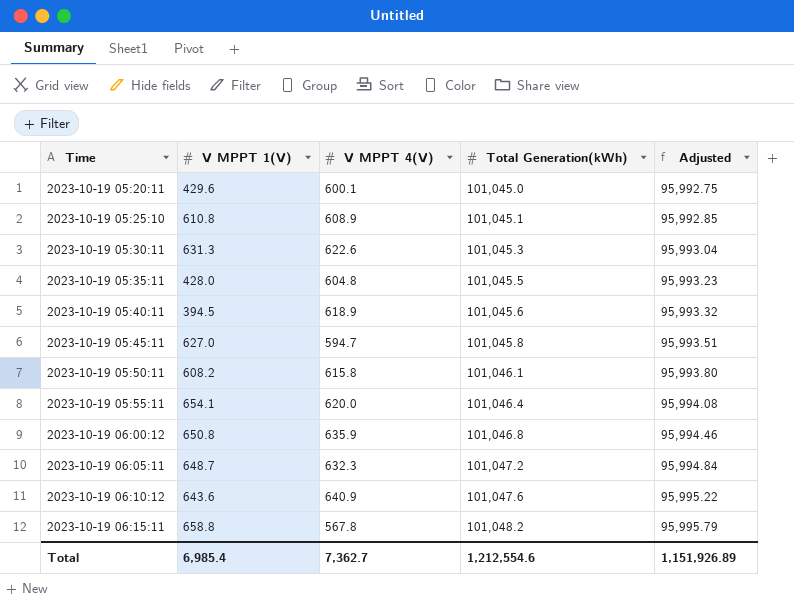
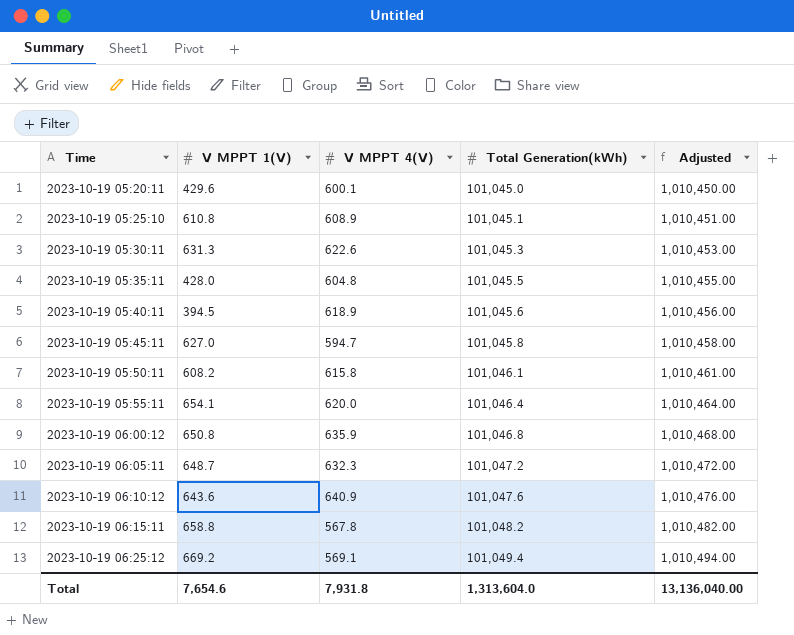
column Adjusted | formula: [Total Generation(kWh)] * 0.95 -> [Total Generation(kWh)] * 10
row 2023-10-19 06:25:12: none -> 669.2 | 569.1 | 101,049.4 | 1,010,494.00
Total | V MPPT 1(V): 6,985.4 -> 7,654.6
Total | V MPPT 4(V): 7,362.7 -> 7,931.8
Total | Total Generation(kWh): 1,212,554.6 -> 1,313,604.0
Total | Adjusted: 1,151,926.89 -> 13,136,040.00

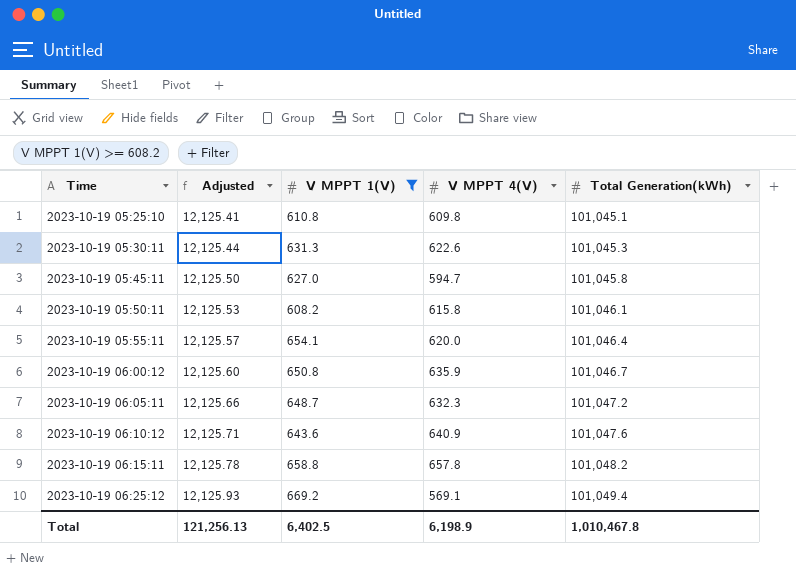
filter: none -> V MPPT 1(V) >= 608.2
column Adjusted | formula: [Total Generation(kWh)] * 10 -> [Total Generation(kWh)] * 0.12
column Adjusted | position: 5 -> 2
2023-10-19 05:25:10 | V MPPT 4(V): 608.9 -> 609.8
2023-10-19 06:00:12 | Total Generation(kWh): 101,046.8 -> 101,046.7
2023-10-19 06:15:11 | V MPPT 4(V): 567.8 -> 657.8
Total | Adjusted: 13,136,040.00 -> 121,256.13
Total | V MPPT 1(V): 7,654.6 -> 6,402.5
Total | V MPPT 4(V): 7,931.8 -> 6,198.9
Total | Total Generation(kWh): 1,313,604.0 -> 1,010,467.8

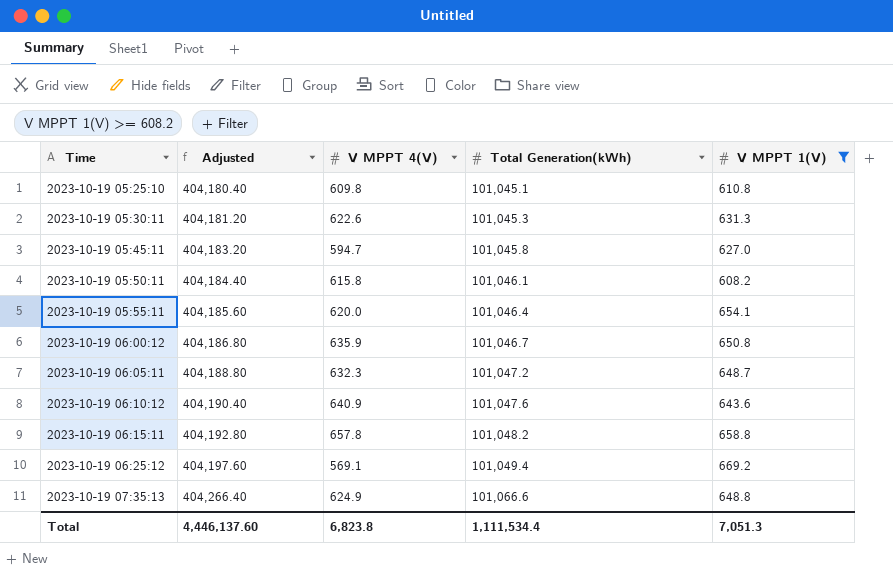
column Adjusted | formula: [Total Generation(kWh)] * 0.12 -> [Total Generation(kWh)] * 4
column V MPPT 1(V) | position: 3 -> 5
row 2023-10-19 07:35:13: none -> 404,266.40 | 624.9 | 101,066.6 | 648.8
Total | Adjusted: 121,256.13 -> 4,446,137.60
Total | V MPPT 4(V): 6,198.9 -> 6,823.8
Total | Total Generation(kWh): 1,010,467.8 -> 1,111,534.4
Total | V MPPT 1(V): 6,402.5 -> 7,051.3

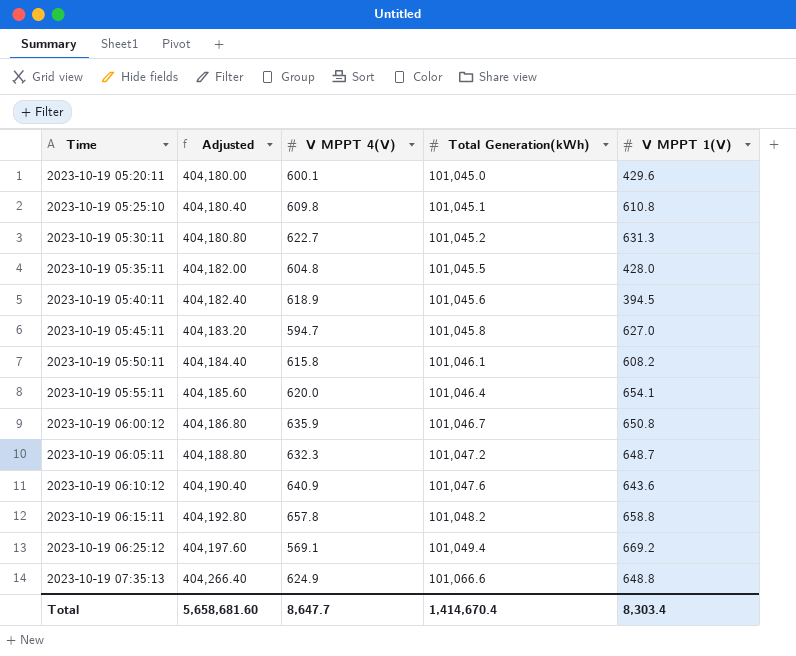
filter: V MPPT 1(V) >= 608.2 -> none
2023-10-19 05:30:11 | Adjusted: 404,181.20 -> 404,180.80
2023-10-19 05:30:11 | V MPPT 4(V): 622.6 -> 622.7
2023-10-19 05:30:11 | Total Generation(kWh): 101,045.3 -> 101,045.2
Total | Adjusted: 4,446,137.60 -> 5,658,681.60
Total | V MPPT 4(V): 6,823.8 -> 8,647.7
Total | Total Generation(kWh): 1,111,534.4 -> 1,414,670.4
Total | V MPPT 1(V): 7,051.3 -> 8,303.4

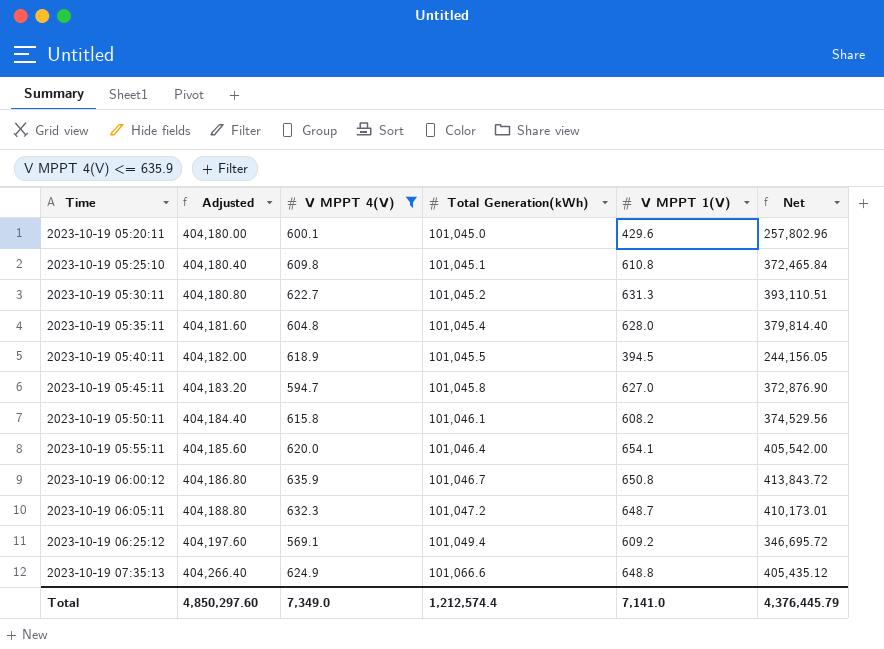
filter: none -> V MPPT 4(V) <= 635.9
column Net | formula: none -> [V MPPT 4(V)] * [V MPPT 1(V)]
2023-10-19 05:35:11 | Adjusted: 404,182.00 -> 404,181.60
2023-10-19 05:35:11 | Total Generation(kWh): 101,045.5 -> 101,045.4
2023-10-19 05:35:11 | V MPPT 1(V): 428.0 -> 628.0
2023-10-19 05:40:11 | Adjusted: 404,182.40 -> 404,182.00
2023-10-19 05:40:11 | Total Generation(kWh): 101,045.6 -> 101,045.5
2023-10-19 06:25:12 | V MPPT 1(V): 669.2 -> 609.2
Total | Adjusted: 5,658,681.60 -> 4,850,297.60
Total | V MPPT 4(V): 8,647.7 -> 7,349.0
Total | Total Generation(kWh): 1,414,670.4 -> 1,212,574.4
Total | V MPPT 1(V): 8,303.4 -> 7,141.0

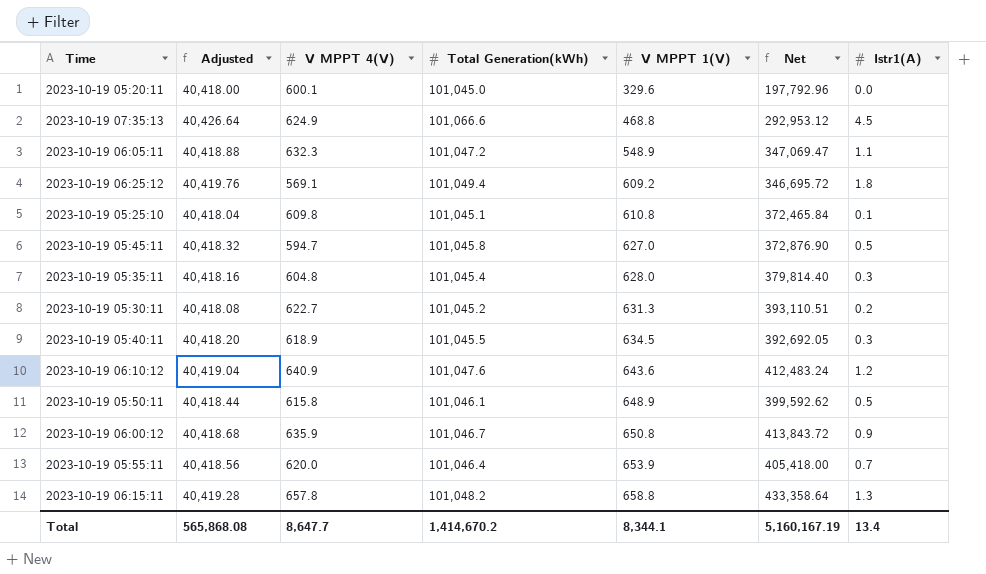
filter: V MPPT 4(V) <= 635.9 -> none
row order: Time ascending -> V MPPT 1(V) ascending
column Adjusted | formula: [Total Generation(kWh)] * 4 -> [Total Generation(kWh)] * 0.4
column Istr1(A) | position: none -> 7
2023-10-19 05:20:11 | V MPPT 1(V): 429.6 -> 329.6
2023-10-19 05:20:11 | Net: 257,802.96 -> 197,792.96
2023-10-19 07:35:13 | V MPPT 1(V): 648.8 -> 468.8
2023-10-19 07:35:13 | Net: 405,435.12 -> 292,953.12
2023-10-19 06:05:11 | V MPPT 1(V): 648.7 -> 548.9
2023-10-19 06:05:11 | Net: 410,173.01 -> 347,069.47
2023-10-19 05:40:11 | V MPPT 1(V): 394.5 -> 634.5
2023-10-19 05:40:11 | Net: 244,156.05 -> 392,692.05
2023-10-19 05:50:11 | V MPPT 1(V): 608.2 -> 648.9
2023-10-19 05:50:11 | Net: 374,529.56 -> 399,592.62
2023-10-19 05:55:11 | V MPPT 1(V): 654.1 -> 653.9
2023-10-19 05:55:11 | Net: 405,542.00 -> 405,418.00
Total | Adjusted: 4,850,297.60 -> 565,868.08
Total | V MPPT 4(V): 7,349.0 -> 8,647.7
Total | Total Generation(kWh): 1,212,574.4 -> 1,414,670.2
Total | V MPPT 1(V): 7,141.0 -> 8,344.1
Total | Net: 4,376,445.79 -> 5,160,167.19

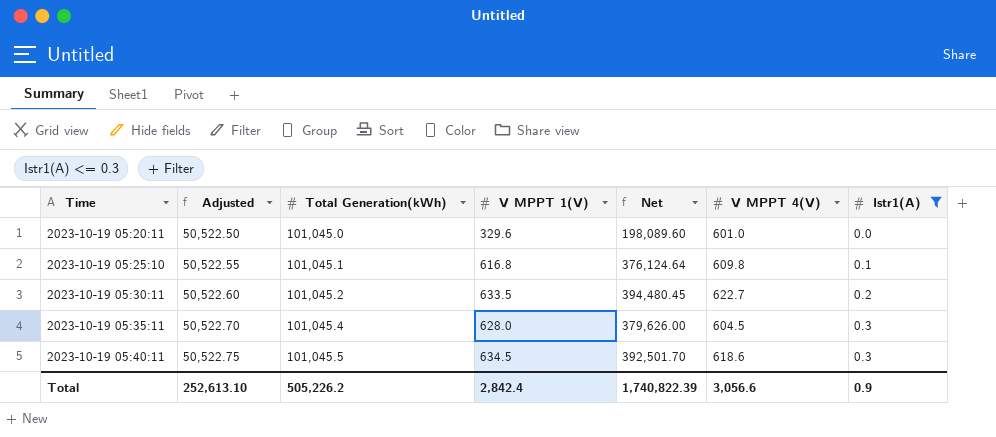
filter: none -> Istr1(A) <= 0.3
row order: V MPPT 1(V) ascending -> Time ascending
column Adjusted | formula: [Total Generation(kWh)] * 0.4 -> [Total Generation(kWh)] * 0.5
column V MPPT 4(V) | position: 3 -> 6
2023-10-19 05:20:11 | Net: 197,792.96 -> 198,089.60
2023-10-19 05:20:11 | V MPPT 4(V): 600.1 -> 601.0
2023-10-19 05:25:10 | V MPPT 1(V): 610.8 -> 616.8
2023-10-19 05:25:10 | Net: 372,465.84 -> 376,124.64
2023-10-19 05:30:11 | V MPPT 1(V): 631.3 -> 633.5
2023-10-19 05:30:11 | Net: 393,110.51 -> 394,480.45
2023-10-19 05:35:11 | Net: 379,814.40 -> 379,626.00
2023-10-19 05:35:11 | V MPPT 4(V): 604.8 -> 604.5
2023-10-19 05:40:11 | Net: 392,692.05 -> 392,501.70
2023-10-19 05:40:11 | V MPPT 4(V): 618.9 -> 618.6
Total | Adjusted: 565,868.08 -> 252,613.10
Total | Total Generation(kWh): 1,414,670.2 -> 505,226.2
Total | V MPPT 1(V): 8,344.1 -> 2,842.4
Total | Net: 5,160,167.19 -> 1,740,822.39
Total | V MPPT 4(V): 8,647.7 -> 3,056.6
Total | Istr1(A): 13.4 -> 0.9

